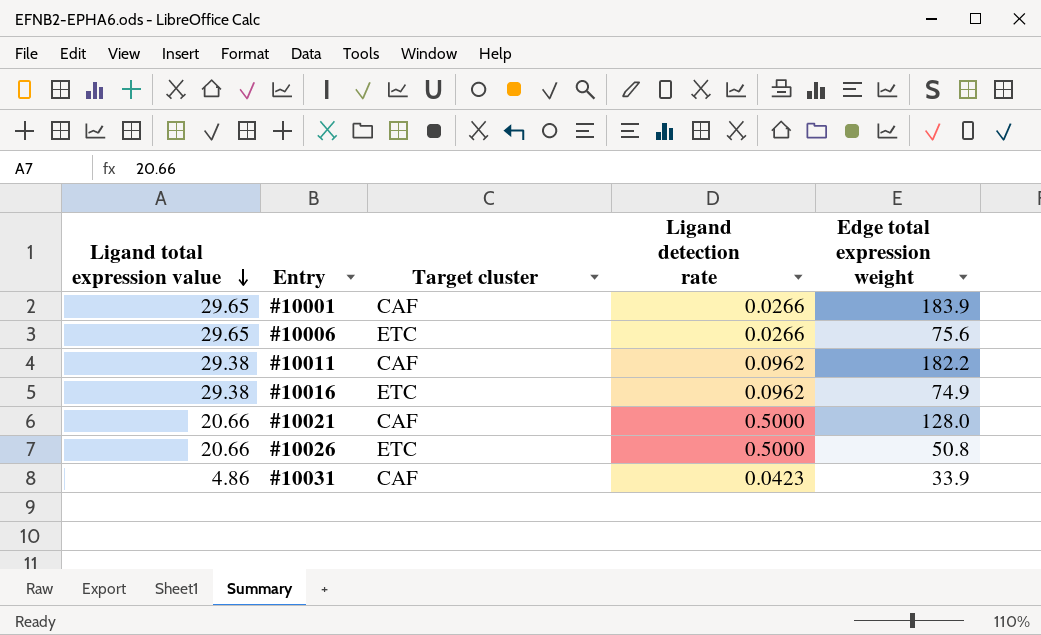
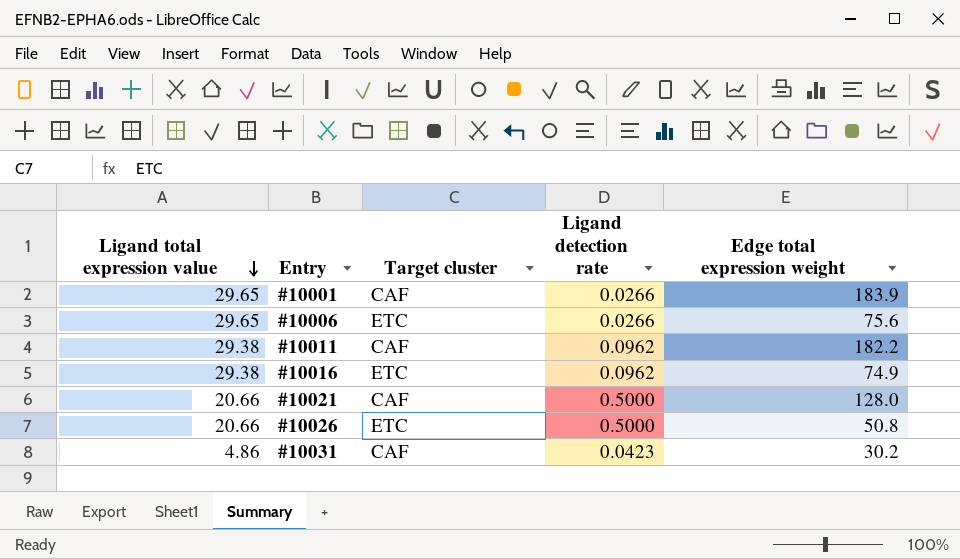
#10031 | Edge total expression weight: 33.9 -> 30.2

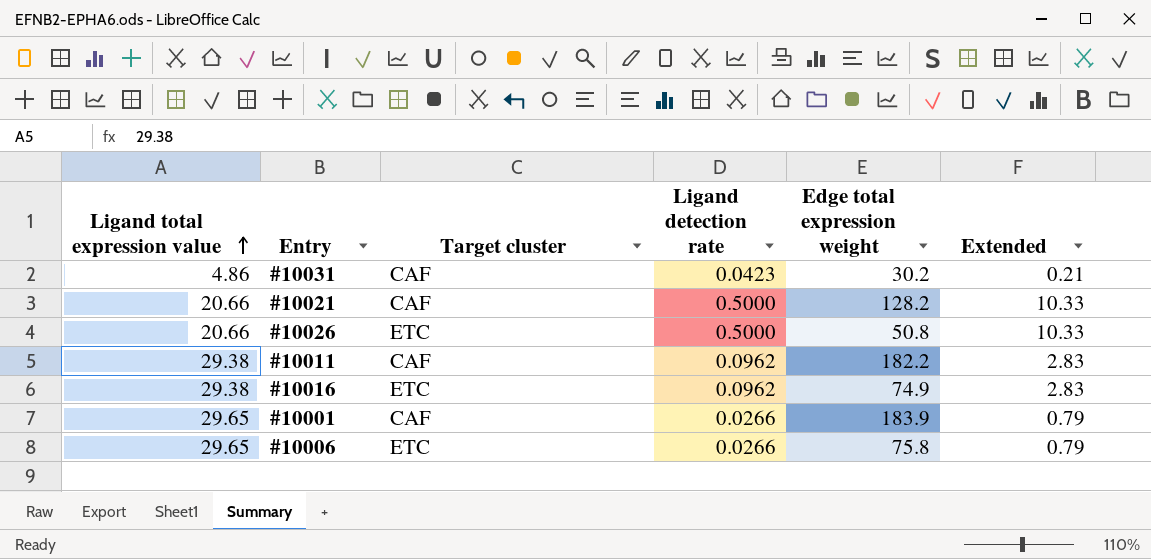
row order: Ligand total expression value descending -> Ligand total expression value ascending
column Extended | formula: none -> [Ligand total expression value] * [Ligand detection rate]
#10021 | Edge total expression weight: 128.0 -> 128.2
#10006 | Edge total expression weight: 75.6 -> 75.8

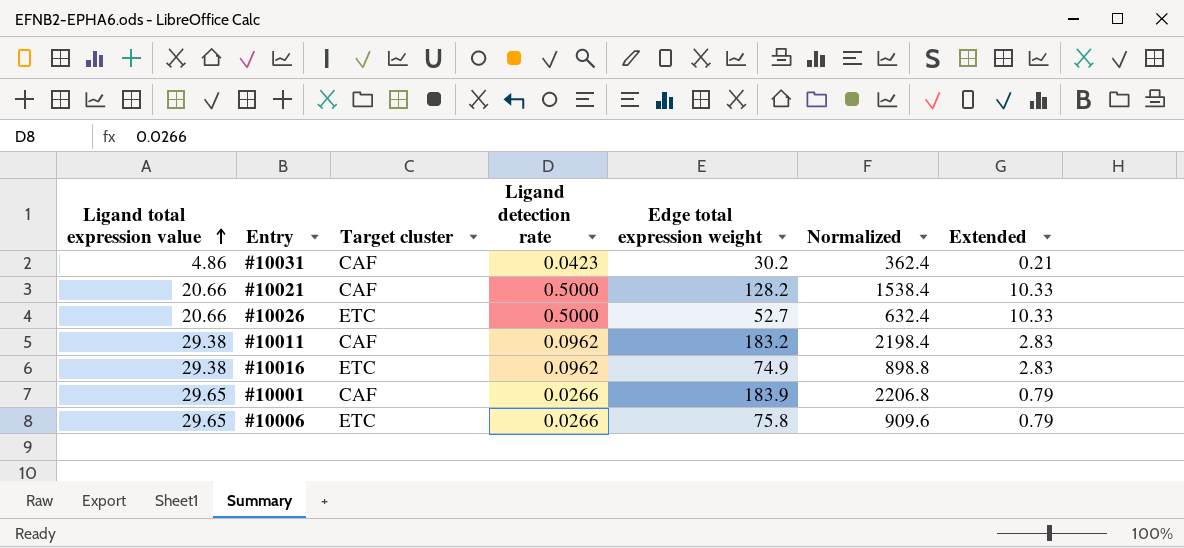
column Normalized | formula: none -> [Edge total expression weight] * 12
#10026 | Edge total expression weight: 50.8 -> 52.7
#10011 | Edge total expression weight: 182.2 -> 183.2

